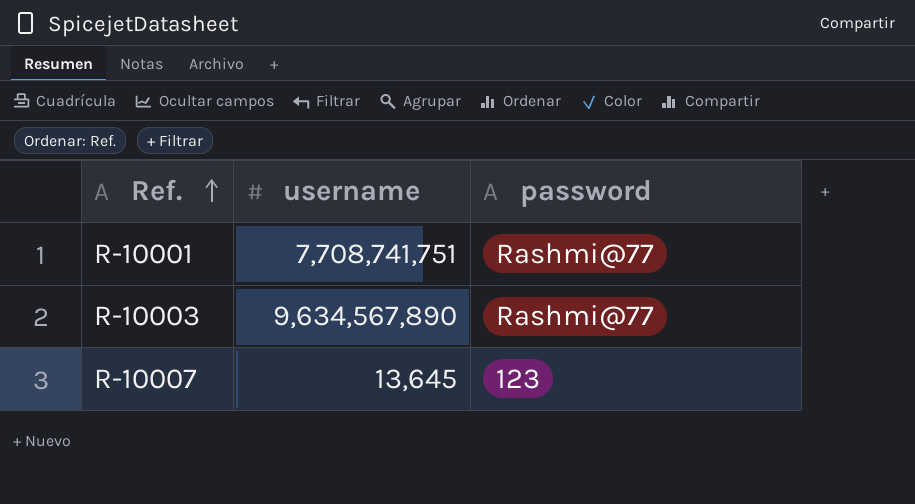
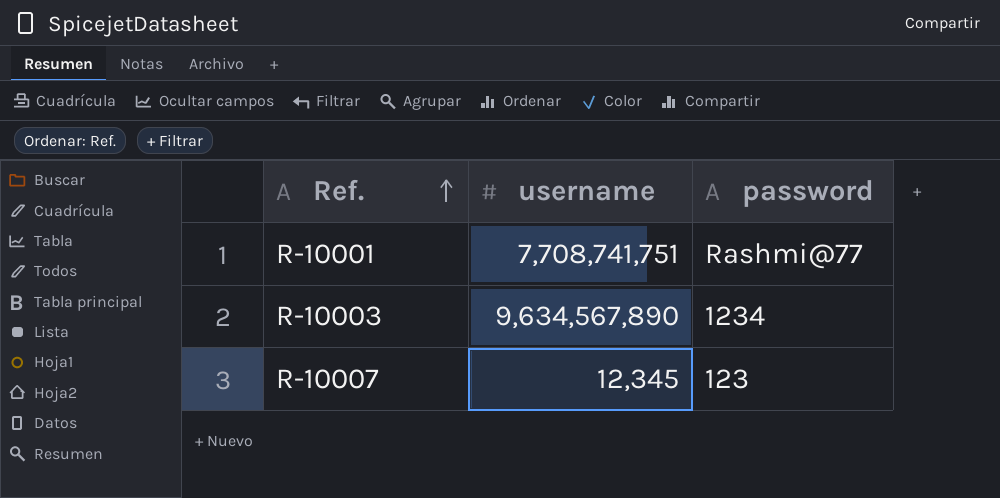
R-10003 | password: Rashmi@77 -> 1234
R-10007 | username: 13,645 -> 12,345

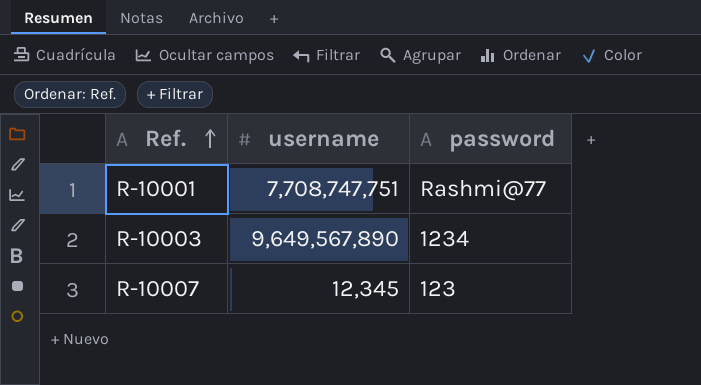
R-10001 | username: 7,708,741,751 -> 7,708,747,751
R-10003 | username: 9,634,567,890 -> 9,649,567,890

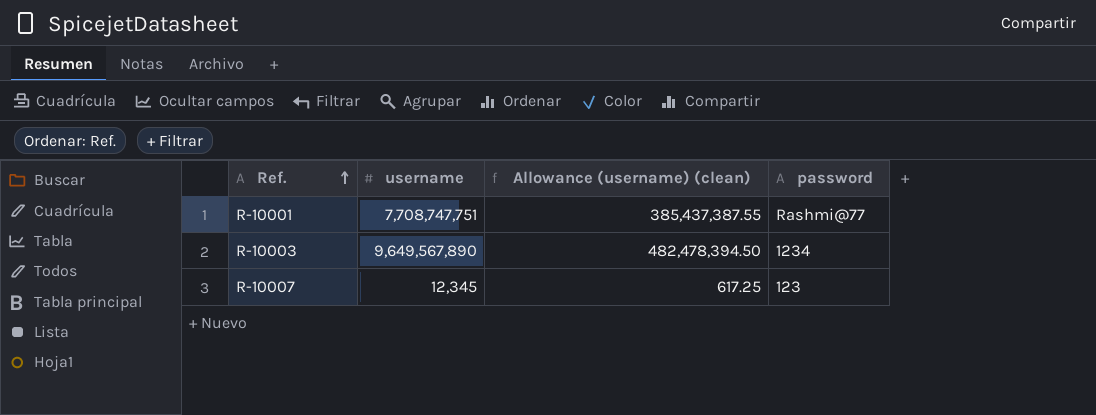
column Allowance (username) (clean) | formula: none -> [username] * 0.05

